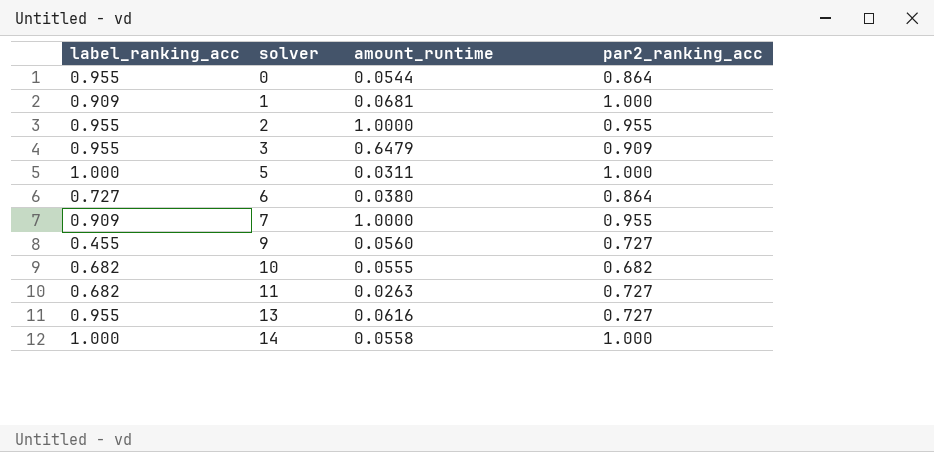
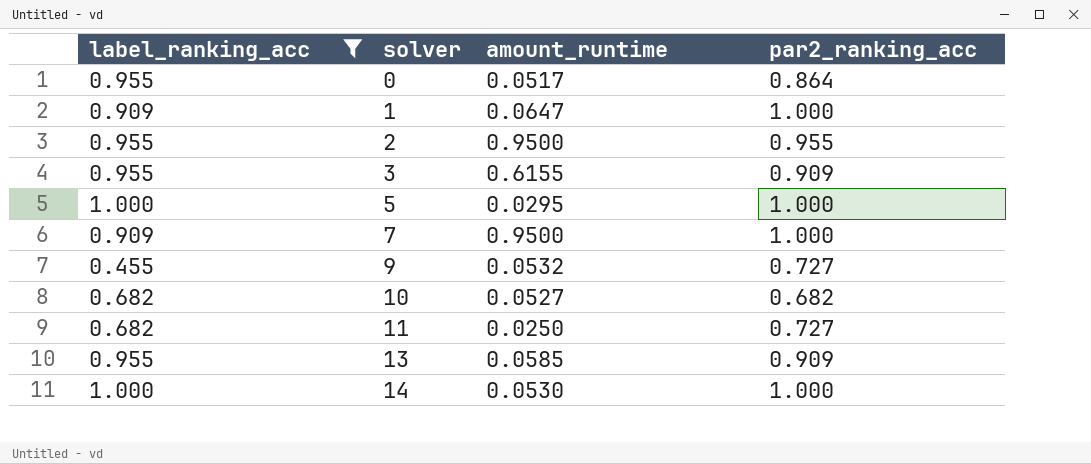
filter: none -> label_ranking_acc != 0.727
0 | amount_runtime: 0.0544 -> 0.0517
1 | amount_runtime: 0.0681 -> 0.0647
2 | amount_runtime: 1.0000 -> 0.9500
3 | amount_runtime: 0.6479 -> 0.6155
5 | amount_runtime: 0.0311 -> 0.0295
7 | amount_runtime: 1.0000 -> 0.9500
7 | par2_ranking_acc: 0.955 -> 1.000
9 | amount_runtime: 0.0560 -> 0.0532
10 | amount_runtime: 0.0555 -> 0.0527
11 | amount_runtime: 0.0263 -> 0.0250
13 | amount_runtime: 0.0616 -> 0.0585
13 | par2_ranking_acc: 0.727 -> 0.909
14 | amount_runtime: 0.0558 -> 0.0530

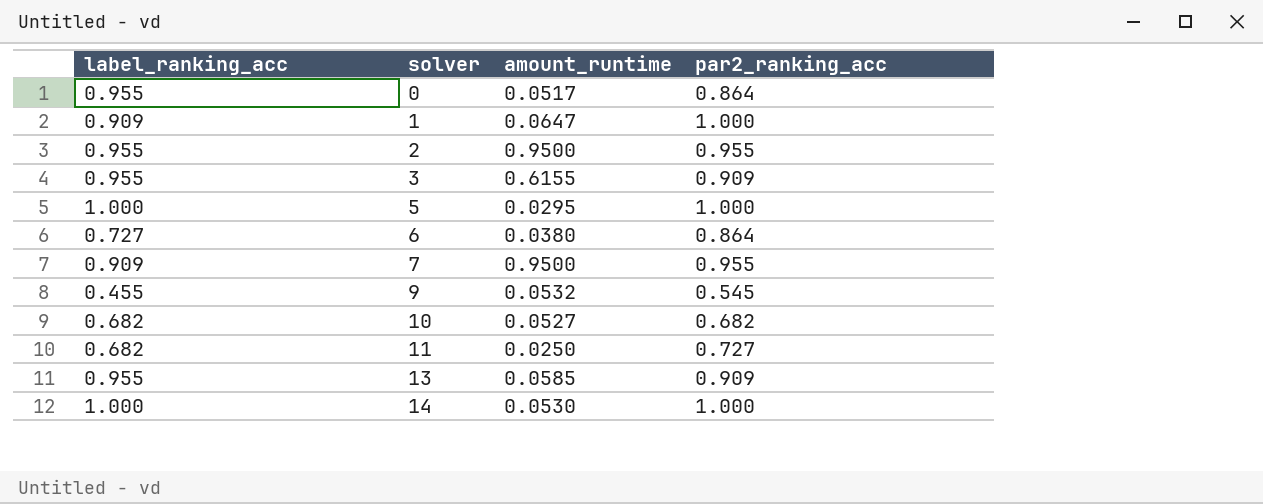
filter: label_ranking_acc != 0.727 -> none
7 | par2_ranking_acc: 1.000 -> 0.955
9 | par2_ranking_acc: 0.727 -> 0.545

